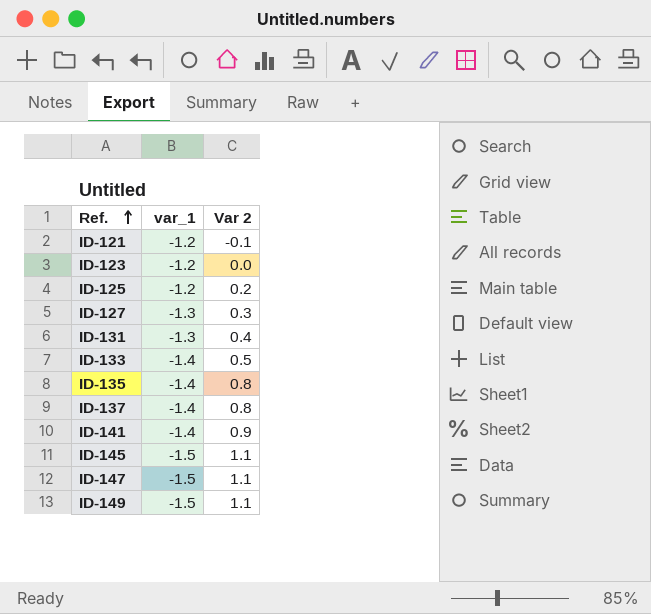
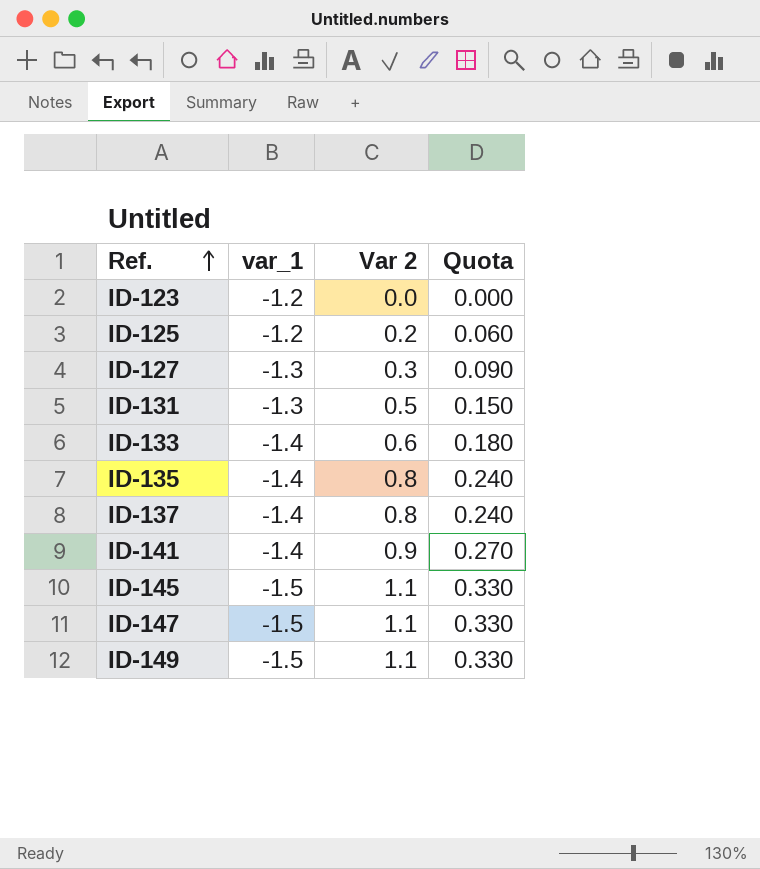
column Quota | formula: none -> [Var 2] * 0.3
row ID-121: -1.2 | -0.1 -> none
ID-131 | Var 2: 0.4 -> 0.5
ID-133 | Var 2: 0.5 -> 0.6

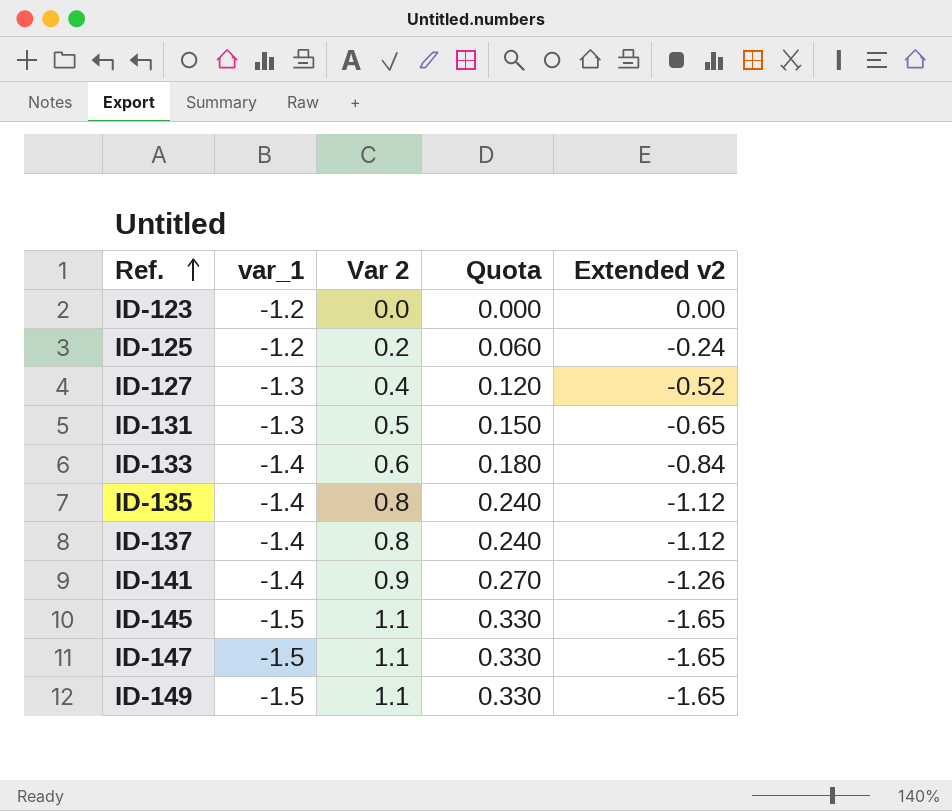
column Extended v2 | formula: none -> [var_1] * [Var 2]
ID-127 | Var 2: 0.3 -> 0.4
ID-127 | Quota: 0.090 -> 0.120

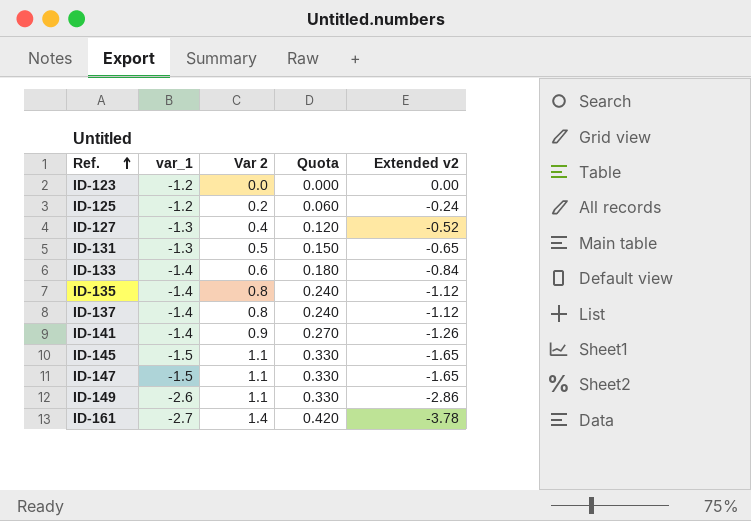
ID-149 | var_1: -1.5 -> -2.6
ID-149 | Extended v2: -1.65 -> -2.86
row ID-161: none -> -2.7 | 1.4 | 0.420 | -3.78

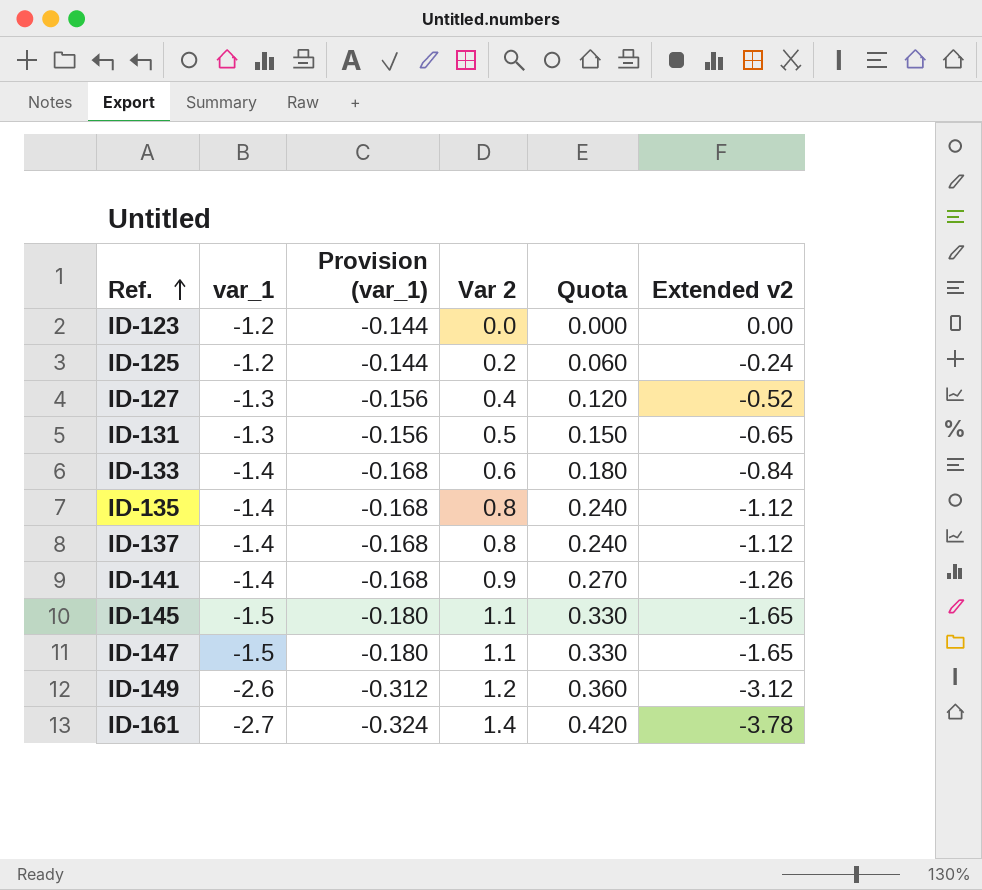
column Provision (var_1) | formula: none -> [var_1] * 0.12
ID-149 | Var 2: 1.1 -> 1.2
ID-149 | Quota: 0.330 -> 0.360
ID-149 | Extended v2: -2.86 -> -3.12

